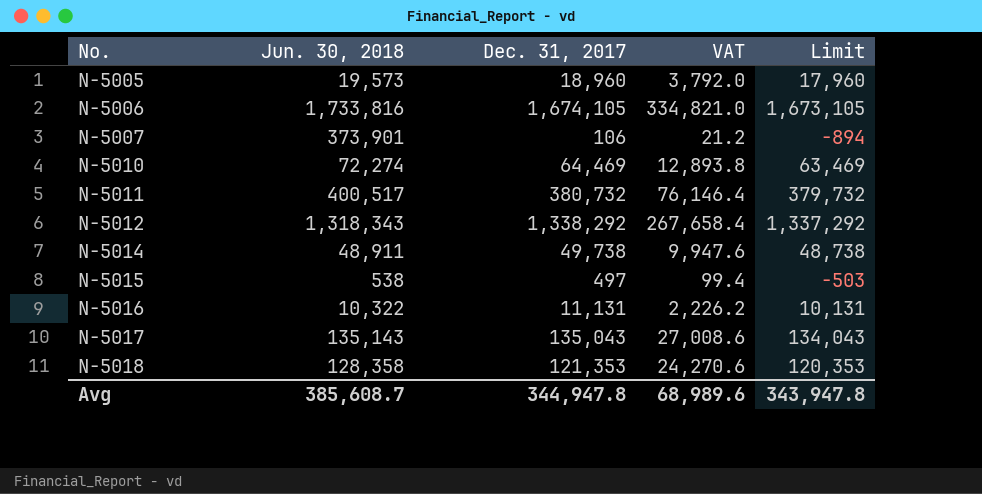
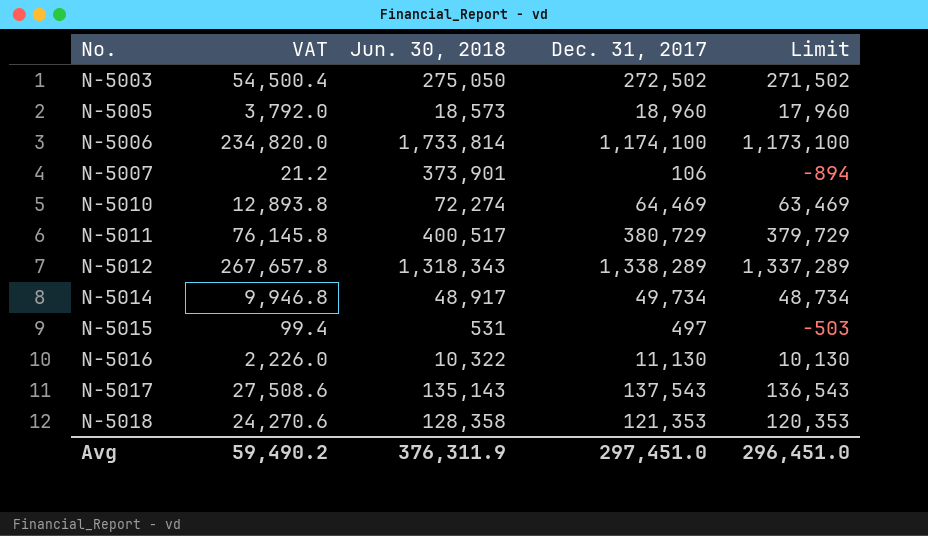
column VAT | position: 4 -> 2
row N-5003: none -> 54,500.4 | 275,050 | 272,502 | 271,502
N-5005 | Jun. 30, 2018: 19,573 -> 18,573
N-5006 | VAT: 334,821.0 -> 234,820.0
N-5006 | Jun. 30, 2018: 1,733,816 -> 1,733,814
N-5006 | Dec. 31, 2017: 1,674,105 -> 1,174,100
N-5006 | Limit: 1,673,105 -> 1,173,100
N-5011 | VAT: 76,146.4 -> 76,145.8
N-5011 | Dec. 31, 2017: 380,732 -> 380,729
N-5011 | Limit: 379,732 -> 379,729
N-5012 | VAT: 267,658.4 -> 267,657.8
N-5012 | Dec. 31, 2017: 1,338,292 -> 1,338,289
N-5012 | Limit: 1,337,292 -> 1,337,289
N-5014 | VAT: 9,947.6 -> 9,946.8
N-5014 | Jun. 30, 2018: 48,911 -> 48,917
N-5014 | Dec. 31, 2017: 49,738 -> 49,734
N-5014 | Limit: 48,738 -> 48,734
N-5015 | Jun. 30, 2018: 538 -> 531
N-5016 | VAT: 2,226.2 -> 2,226.0
N-5016 | Dec. 31, 2017: 11,131 -> 11,130
N-5016 | Limit: 10,131 -> 10,130
N-5017 | VAT: 27,008.6 -> 27,508.6
N-5017 | Dec. 31, 2017: 135,043 -> 137,543
N-5017 | Limit: 134,043 -> 136,543
Avg | VAT: 68,989.6 -> 59,490.2
Avg | Jun. 30, 2018: 385,608.7 -> 376,311.9
Avg | Dec. 31, 2017: 344,947.8 -> 297,451.0
Avg | Limit: 343,947.8 -> 296,451.0

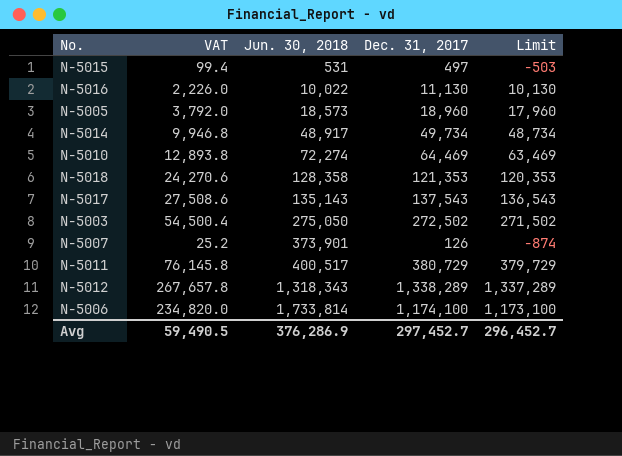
row order: No. ascending -> Jun. 30, 2018 ascending
N-5016 | Jun. 30, 2018: 10,322 -> 10,022
N-5007 | VAT: 21.2 -> 25.2
N-5007 | Dec. 31, 2017: 106 -> 126
N-5007 | Limit: -894 -> -874
Avg | VAT: 59,490.2 -> 59,490.5
Avg | Jun. 30, 2018: 376,311.9 -> 376,286.9
Avg | Dec. 31, 2017: 297,451.0 -> 297,452.7
Avg | Limit: 296,451.0 -> 296,452.7

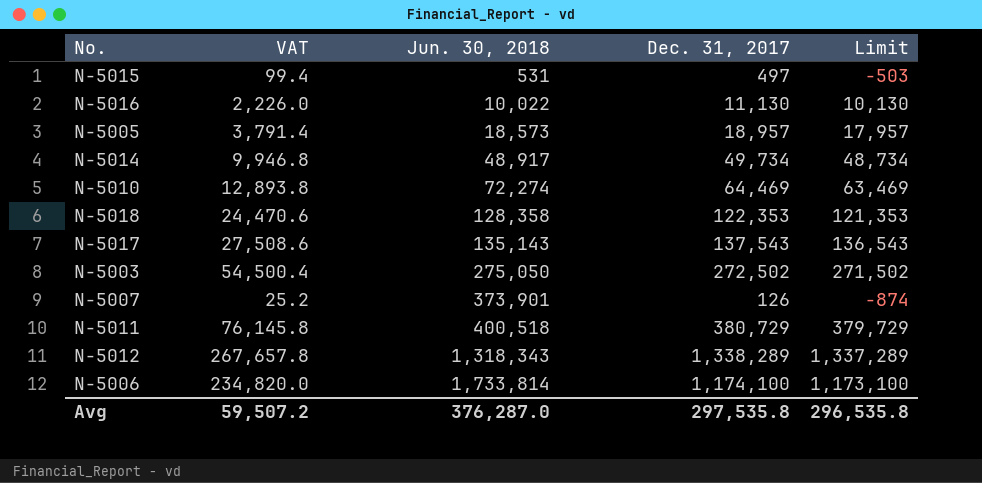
N-5005 | VAT: 3,792.0 -> 3,791.4
N-5005 | Dec. 31, 2017: 18,960 -> 18,957
N-5005 | Limit: 17,960 -> 17,957
N-5018 | VAT: 24,270.6 -> 24,470.6
N-5018 | Dec. 31, 2017: 121,353 -> 122,353
N-5018 | Limit: 120,353 -> 121,353
N-5011 | Jun. 30, 2018: 400,517 -> 400,518
Avg | VAT: 59,490.5 -> 59,507.2
Avg | Jun. 30, 2018: 376,286.9 -> 376,287.0
Avg | Dec. 31, 2017: 297,452.7 -> 297,535.8
Avg | Limit: 296,452.7 -> 296,535.8

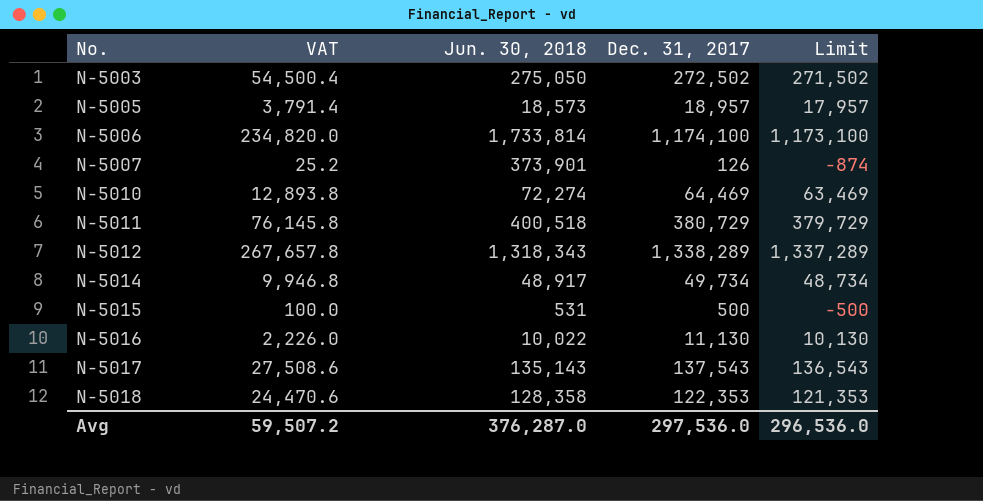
row order: Jun. 30, 2018 ascending -> No. ascending
N-5015 | VAT: 99.4 -> 100.0
N-5015 | Dec. 31, 2017: 497 -> 500
N-5015 | Limit: -503 -> -500
Avg | Dec. 31, 2017: 297,535.8 -> 297,536.0
Avg | Limit: 296,535.8 -> 296,536.0

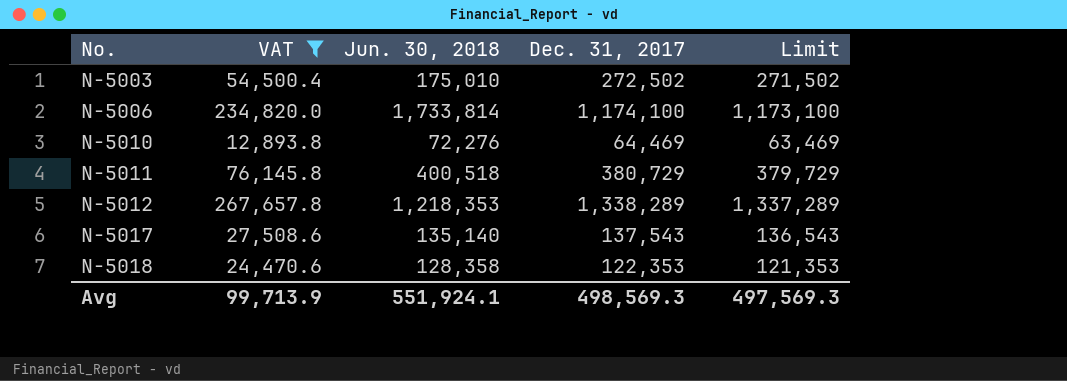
filter: none -> VAT >= 12,893.8
N-5003 | Jun. 30, 2018: 275,050 -> 175,010
N-5010 | Jun. 30, 2018: 72,274 -> 72,276
N-5012 | Jun. 30, 2018: 1,318,343 -> 1,218,353
N-5017 | Jun. 30, 2018: 135,143 -> 135,140
Avg | VAT: 59,507.2 -> 99,713.9
Avg | Jun. 30, 2018: 376,287.0 -> 551,924.1
Avg | Dec. 31, 2017: 297,536.0 -> 498,569.3
Avg | Limit: 296,536.0 -> 497,569.3

